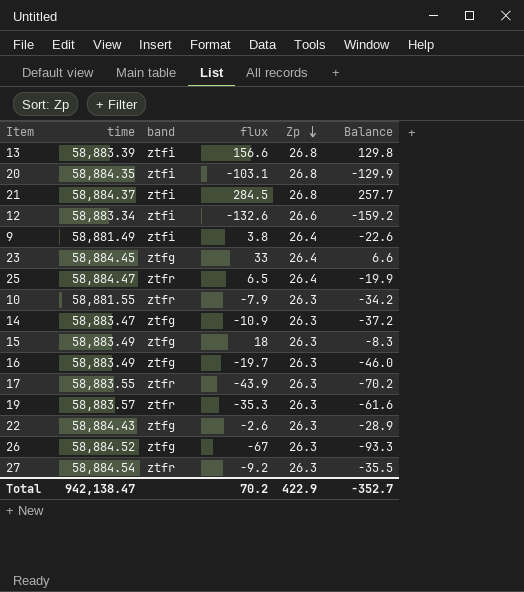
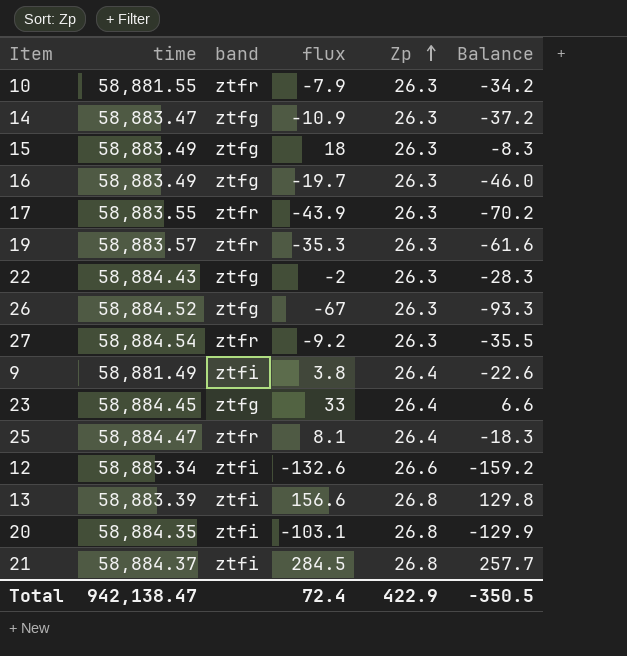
row order: Zp descending -> Zp ascending
22 | flux: -2.6 -> -2
22 | Balance: -28.9 -> -28.3
25 | flux: 6.5 -> 8.1
25 | Balance: -19.9 -> -18.3
Total | flux: 70.2 -> 72.4
Total | Balance: -352.7 -> -350.5

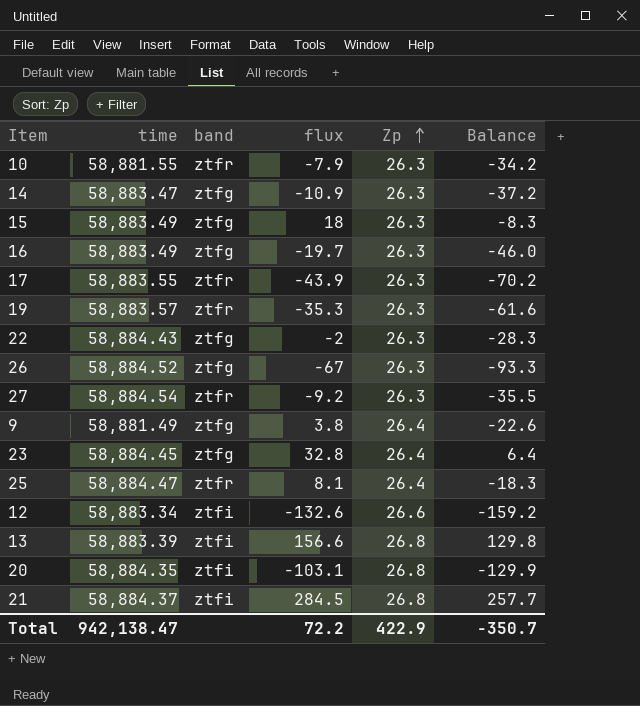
9 | band: ztfi -> ztfg
23 | flux: 33 -> 32.8
23 | Balance: 6.6 -> 6.4
Total | flux: 72.4 -> 72.2
Total | Balance: -350.5 -> -350.7

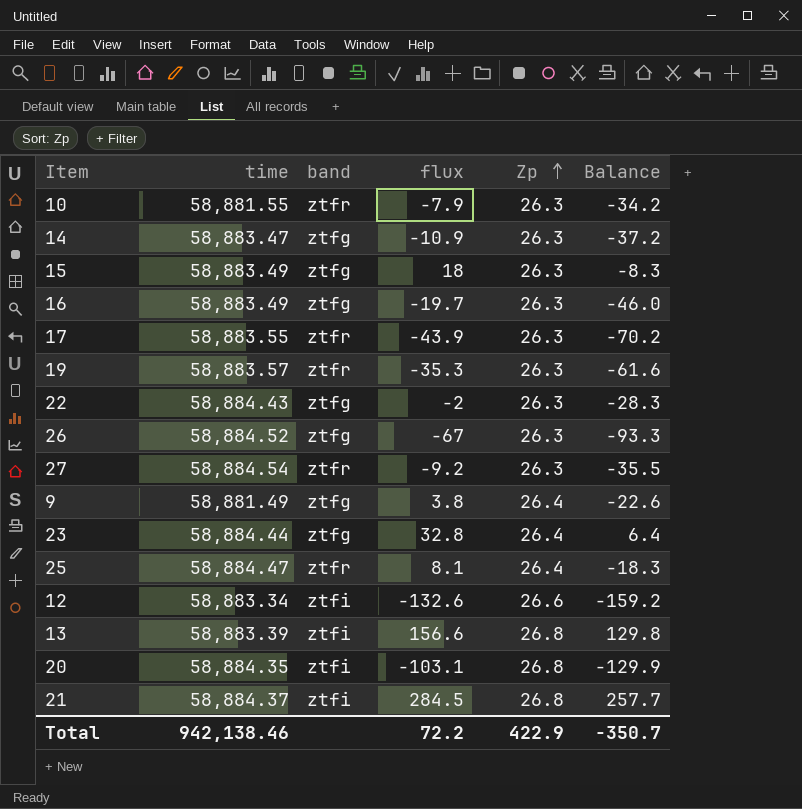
23 | time: 58,884.45 -> 58,884.44
Total | time: 942,138.47 -> 942,138.46

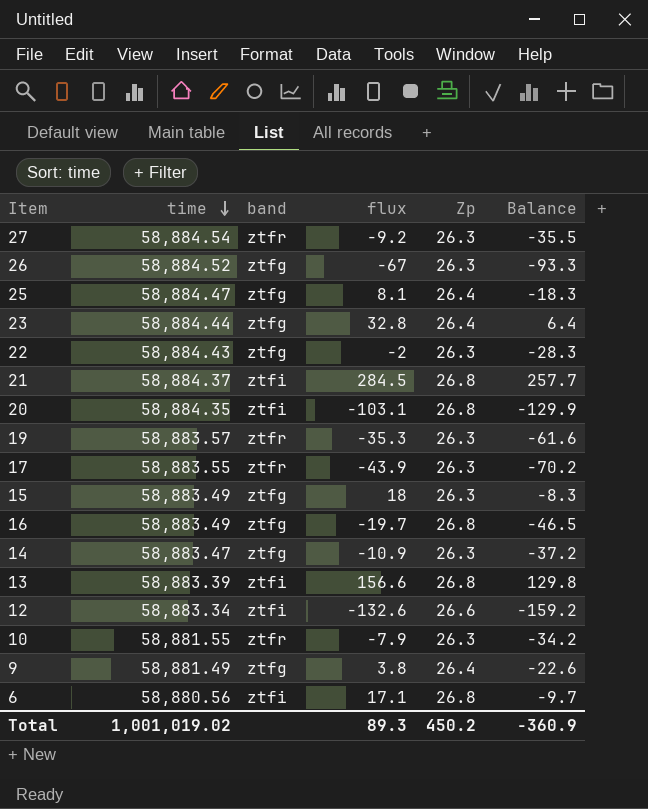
row order: Zp ascending -> time descending
25 | band: ztfr -> ztfg
16 | Zp: 26.3 -> 26.8
16 | Balance: -46.0 -> -46.5
row 6: none -> 58,880.56 | ztfi | 17.1 | 26.8 | -9.7
Total | time: 942,138.46 -> 1,001,019.02
Total | flux: 72.2 -> 89.3
Total | Zp: 422.9 -> 450.2
Total | Balance: -350.7 -> -360.9

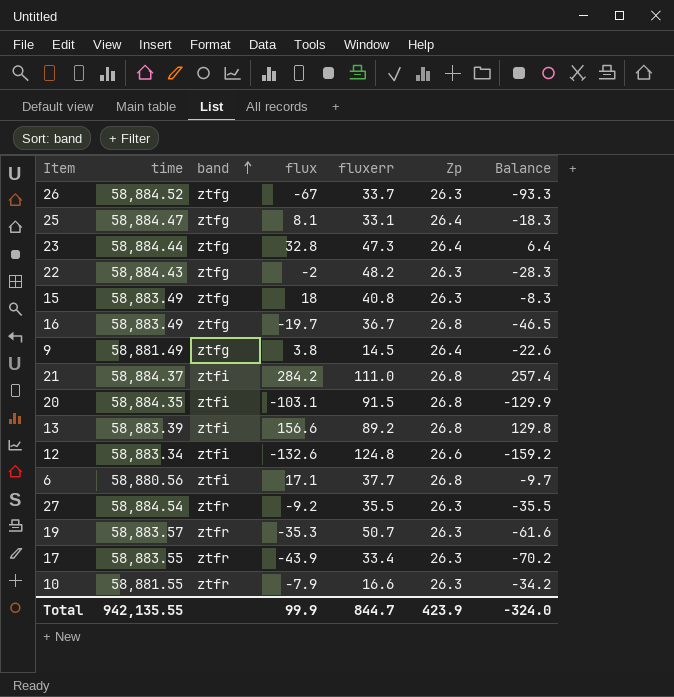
row order: time descending -> band ascending
column fluxerr | position: none -> 5
row 14: 58,883.47 | ztfg | -10.9 | 26.3 | -37.2 -> none
21 | flux: 284.5 -> 284.2
21 | Balance: 257.7 -> 257.4
Total | time: 1,001,019.02 -> 942,135.55
Total | flux: 89.3 -> 99.9
Total | Zp: 450.2 -> 423.9
Total | Balance: -360.9 -> -324.0

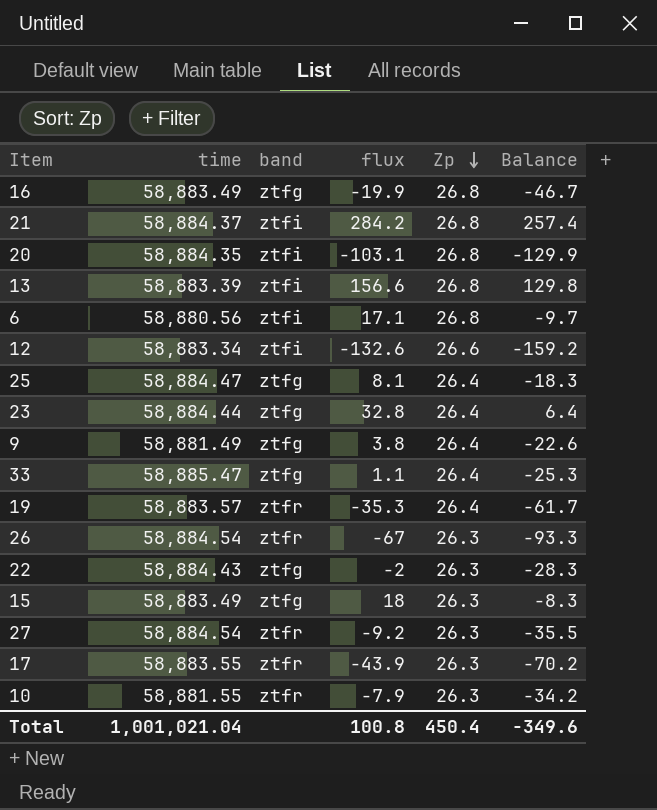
row order: band ascending -> Zp descending
column fluxerr | position: 5 -> none
16 | flux: -19.7 -> -19.9
16 | Balance: -46.5 -> -46.7
row 33: none -> 58,885.47 | ztfg | 1.1 | 26.4 | -25.3
19 | Zp: 26.3 -> 26.4
19 | Balance: -61.6 -> -61.7
26 | time: 58,884.52 -> 58,884.54
26 | band: ztfg -> ztfr
Total | time: 942,135.55 -> 1,001,021.04
Total | flux: 99.9 -> 100.8
Total | Zp: 423.9 -> 450.4
Total | Balance: -324.0 -> -349.6

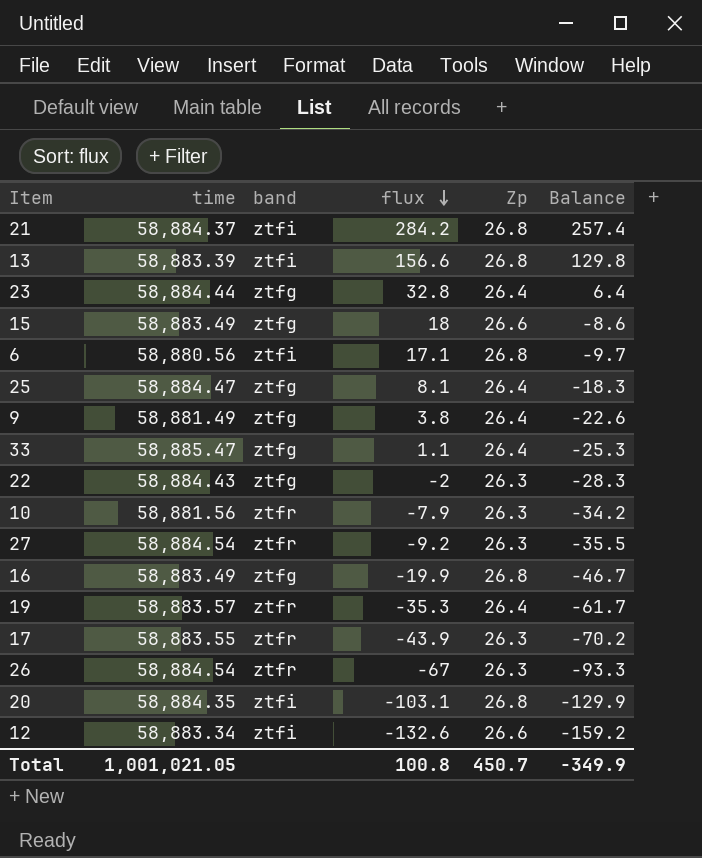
row order: Zp descending -> flux descending
15 | Zp: 26.3 -> 26.6
15 | Balance: -8.3 -> -8.6
10 | time: 58,881.55 -> 58,881.56
Total | time: 1,001,021.04 -> 1,001,021.05
Total | Zp: 450.4 -> 450.7
Total | Balance: -349.6 -> -349.9

